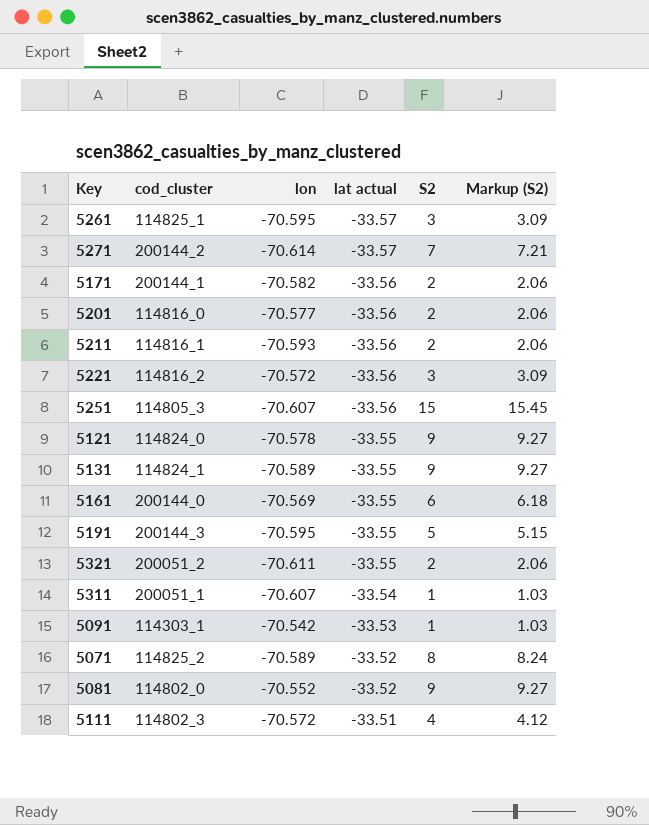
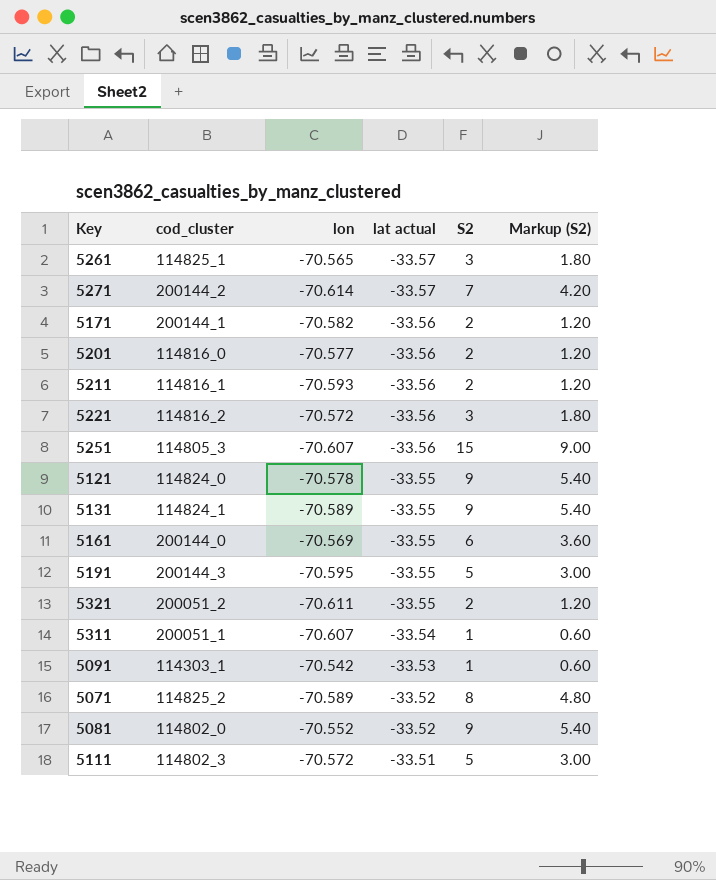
column Markup (S2) | formula: [S2] * 1.03 -> [S2] * 0.6
5261 | lon: -70.595 -> -70.565
5111 | S2: 4 -> 5

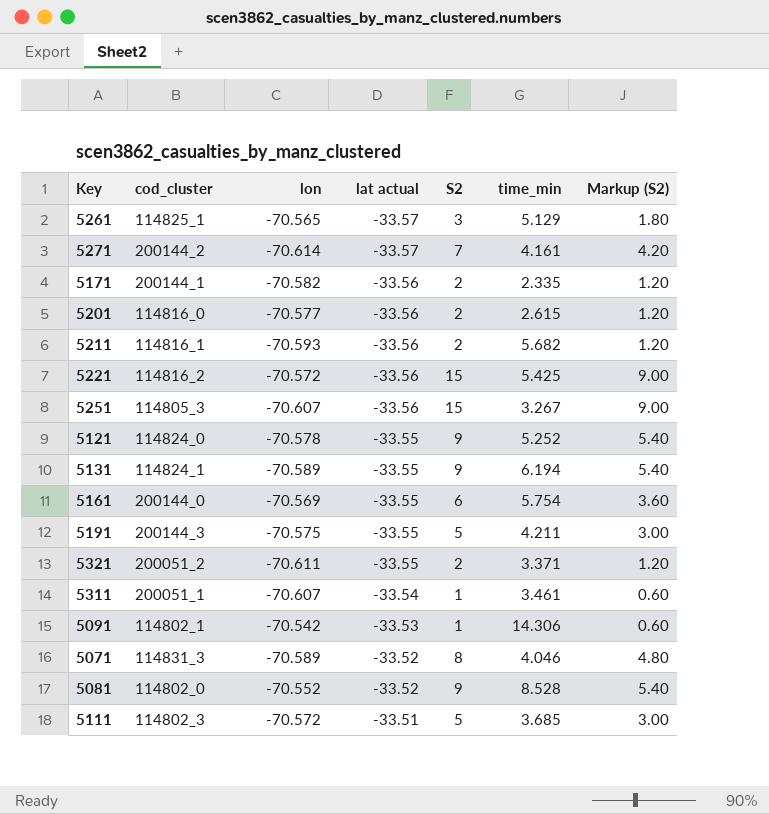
column time_min | position: none -> 6
5221 | S2: 3 -> 15
5221 | Markup (S2): 1.80 -> 9.00
5191 | lon: -70.595 -> -70.575
5091 | cod_cluster: 114303_1 -> 114802_1
5071 | cod_cluster: 114825_2 -> 114831_3

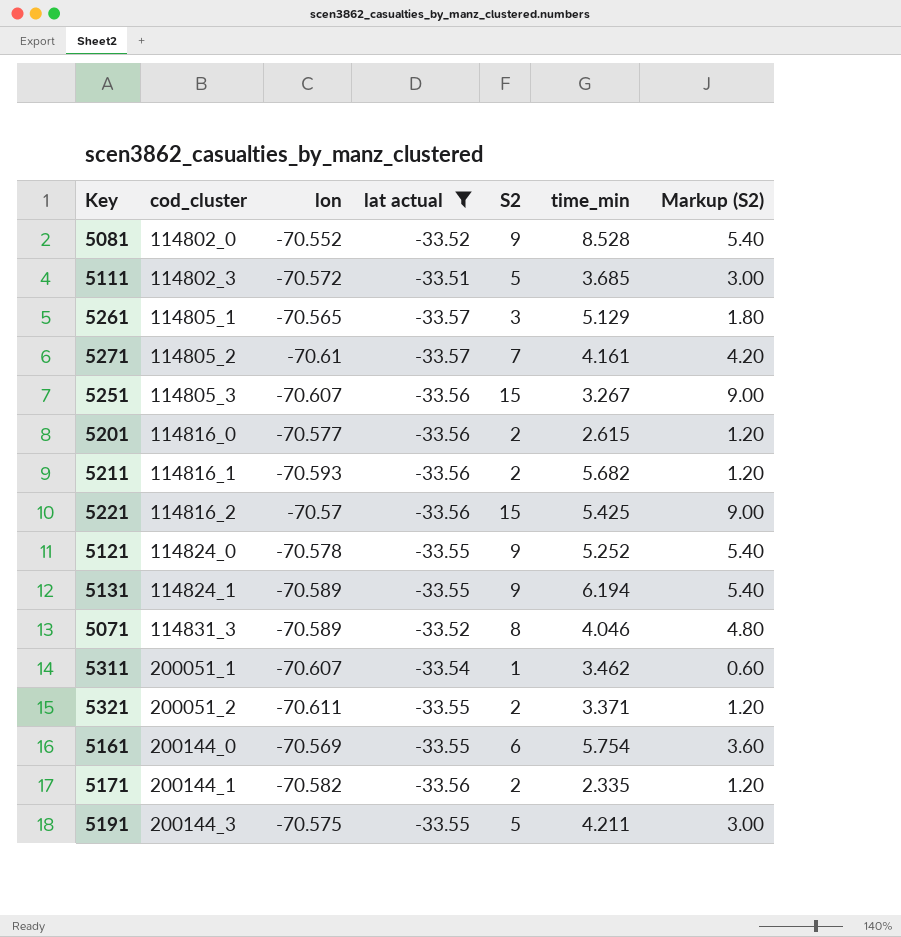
filter: none -> lat actual != -33.53
row order: lat actual ascending -> cod_cluster ascending
5261 | cod_cluster: 114825_1 -> 114805_1
5271 | cod_cluster: 200144_2 -> 114805_2
5271 | lon: -70.614 -> -70.61
5221 | lon: -70.572 -> -70.57
5311 | time_min: 3.461 -> 3.462

